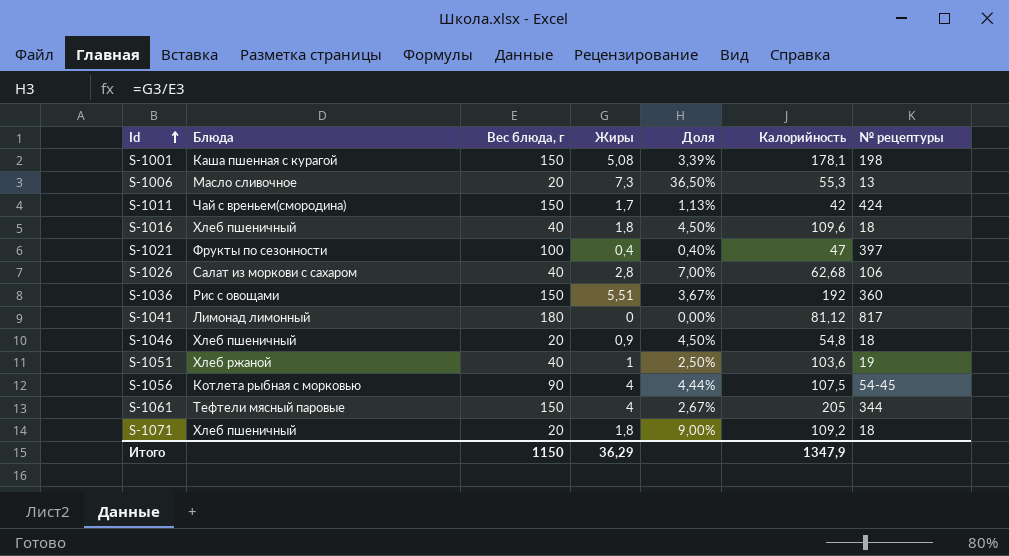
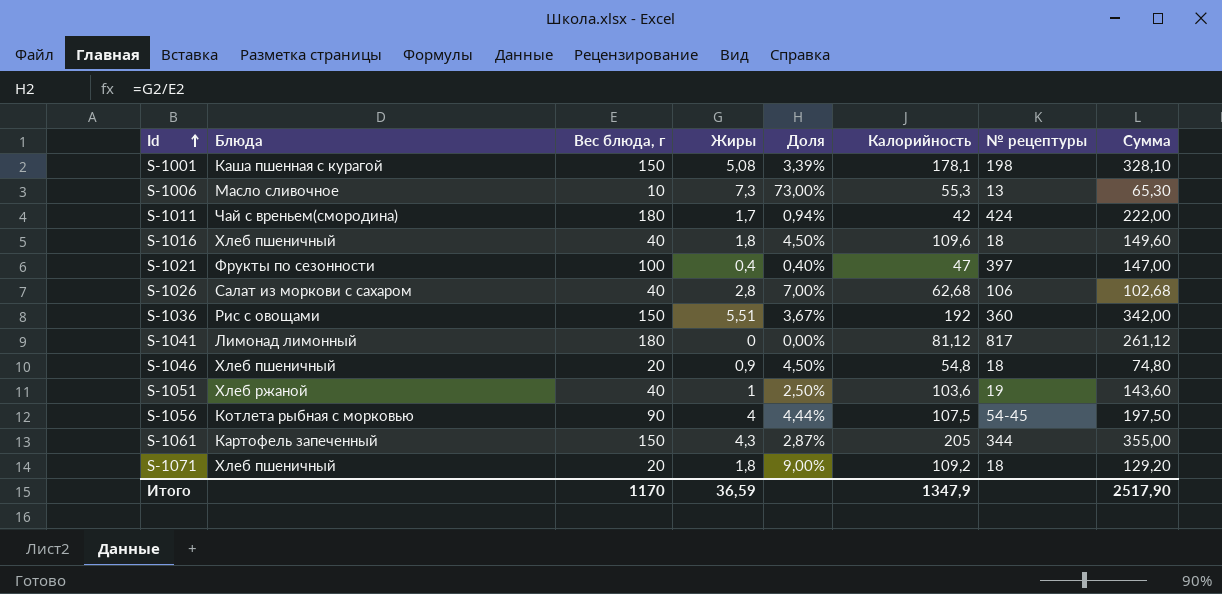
column Сумма | formula: none -> [Вес блюда, г] + [Калорийность]
S-1006 | Вес блюда, г: 20 -> 10
S-1006 | Доля: 36,50% -> 73,00%
S-1011 | Вес блюда, г: 150 -> 180
S-1011 | Доля: 1,13% -> 0,94%
S-1061 | Блюда: Тефтели мясный паровые -> Картофель запеченный
S-1061 | Жиры: 4 -> 4,3
S-1061 | Доля: 2,67% -> 2,87%
Итого | Вес блюда, г: 1150 -> 1170
Итого | Жиры: 36,29 -> 36,59

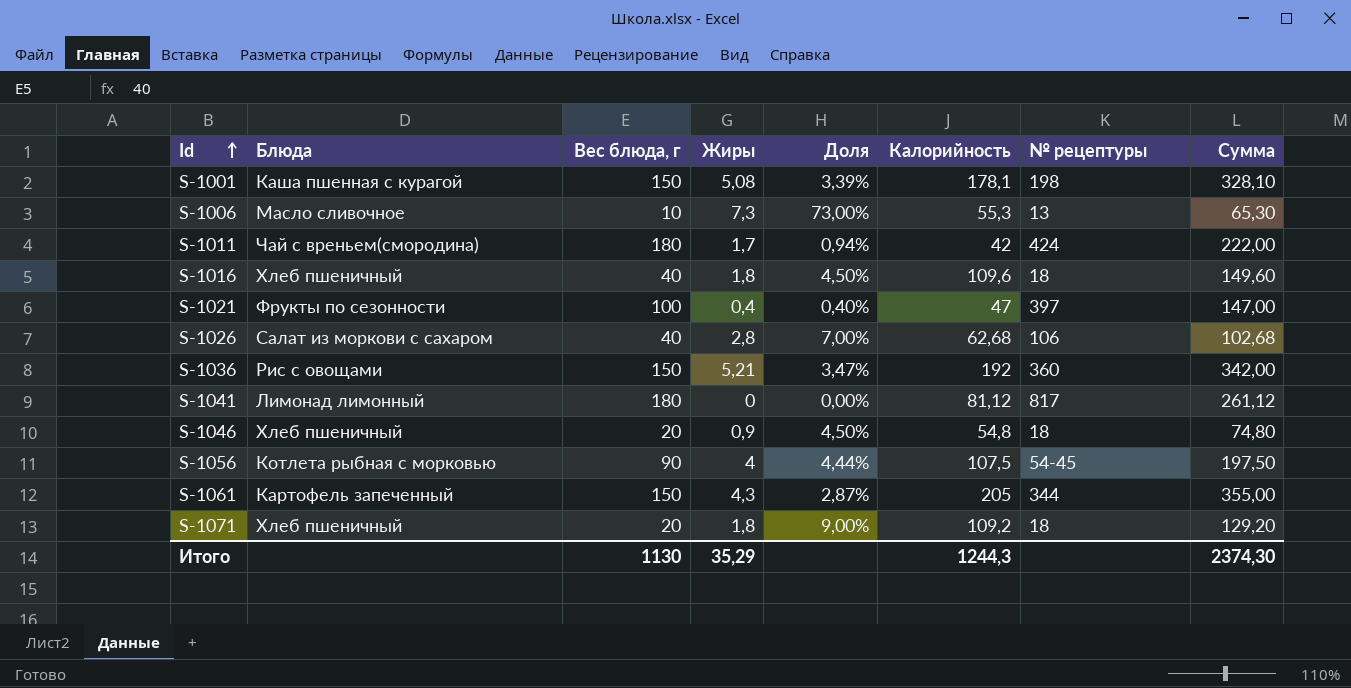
row S-1051: Хлеб ржаной | 40 | 1 | 2,50% | 103,6 | 19 | 143,60 -> none
S-1036 | Жиры: 5,51 -> 5,21
S-1036 | Доля: 3,67% -> 3,47%
Итого | Вес блюда, г: 1170 -> 1130
Итого | Жиры: 36,59 -> 35,29
Итого | Калорийность: 1347,9 -> 1244,3
Итого | Сумма: 2517,90 -> 2374,30

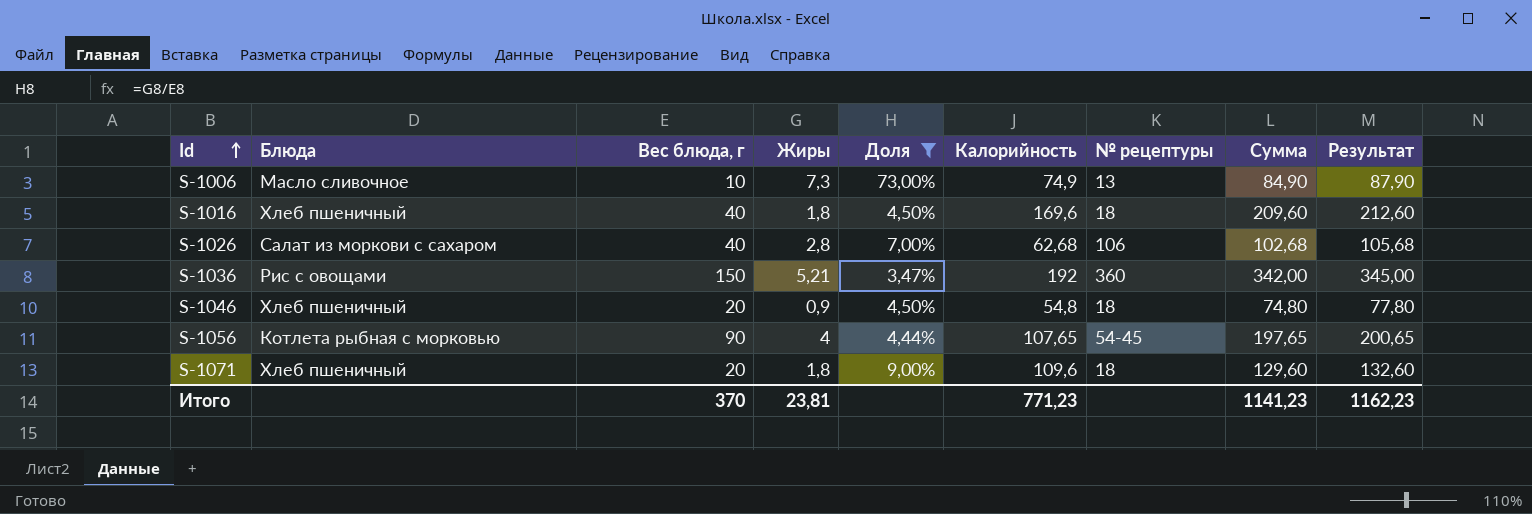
filter: none -> Доля >= 3,47%
column Результат | formula: none -> [Сумма] + 3
S-1006 | Калорийность: 55,3 -> 74,9
S-1006 | Сумма: 65,30 -> 84,90
S-1016 | Калорийность: 109,6 -> 169,6
S-1016 | Сумма: 149,60 -> 209,60
S-1056 | Калорийность: 107,5 -> 107,65
S-1056 | Сумма: 197,50 -> 197,65
S-1071 | Калорийность: 109,2 -> 109,6
S-1071 | Сумма: 129,20 -> 129,60
Итого | Вес блюда, г: 1130 -> 370
Итого | Жиры: 35,29 -> 23,81
Итого | Калорийность: 1244,3 -> 771,23
Итого | Сумма: 2374,30 -> 1141,23

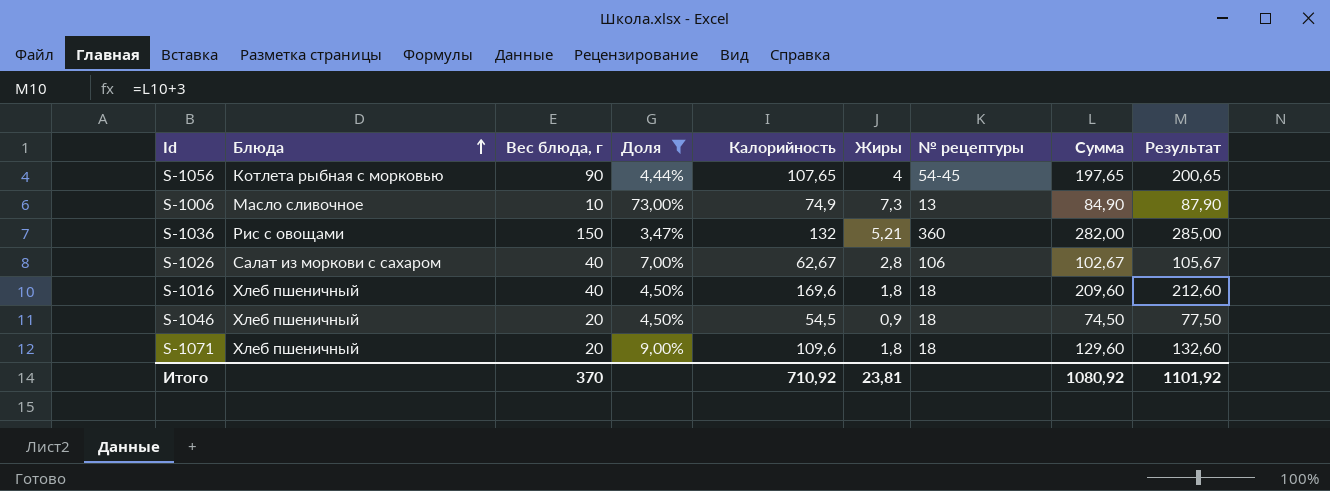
row order: Id ascending -> Блюда ascending
column Жиры | position: 4 -> 6
S-1036 | Калорийность: 192 -> 132
S-1036 | Сумма: 342,00 -> 282,00
S-1036 | Результат: 345,00 -> 285,00
S-1026 | Калорийность: 62,68 -> 62,67
S-1026 | Сумма: 102,68 -> 102,67
S-1026 | Результат: 105,68 -> 105,67
S-1046 | Калорийность: 54,8 -> 54,5
S-1046 | Сумма: 74,80 -> 74,50
S-1046 | Результат: 77,80 -> 77,50
Итого | Калорийность: 771,23 -> 710,92
Итого | Сумма: 1141,23 -> 1080,92
Итого | Результат: 1162,23 -> 1101,92

